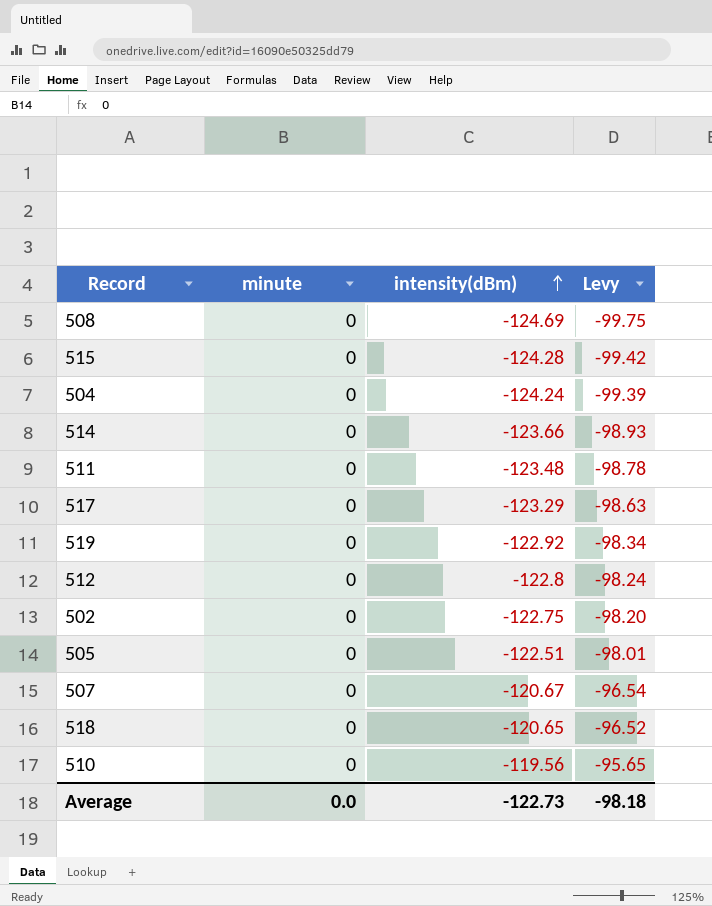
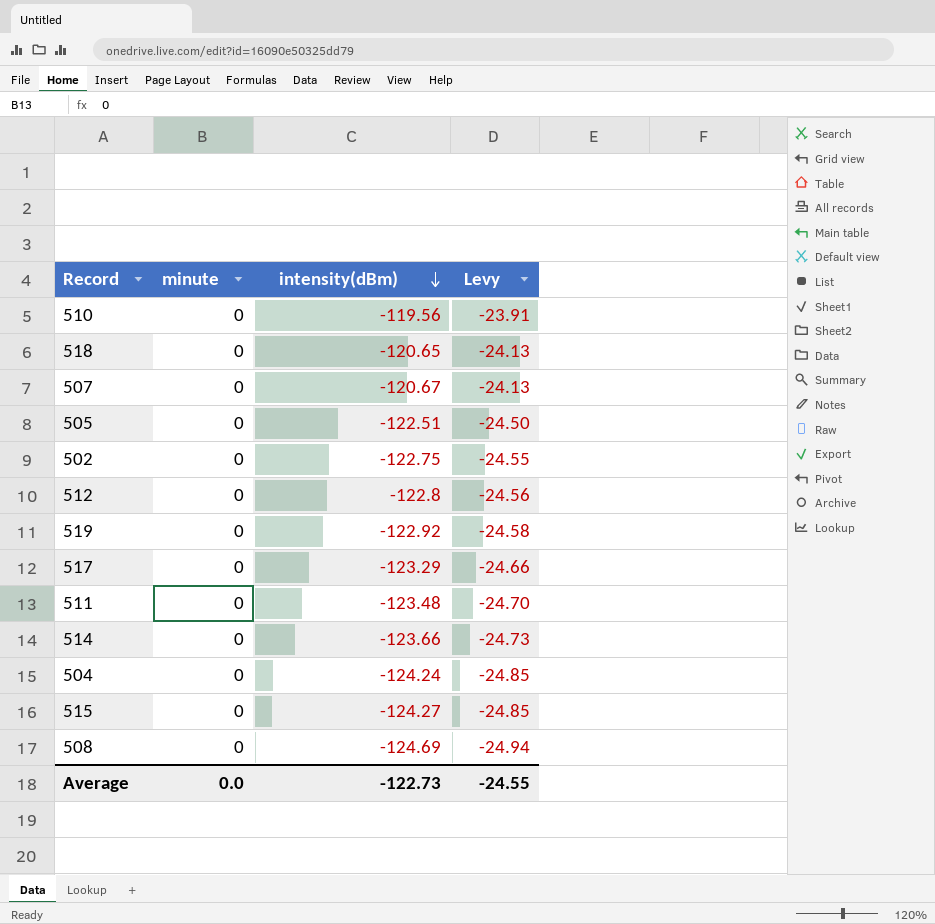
row order: intensity(dBm) ascending -> intensity(dBm) descending
column Levy | formula: [intensity(dBm)] * 0.8 -> [intensity(dBm)] * 0.2
515 | intensity(dBm): -124.28 -> -124.27
Average | Levy: -98.18 -> -24.55

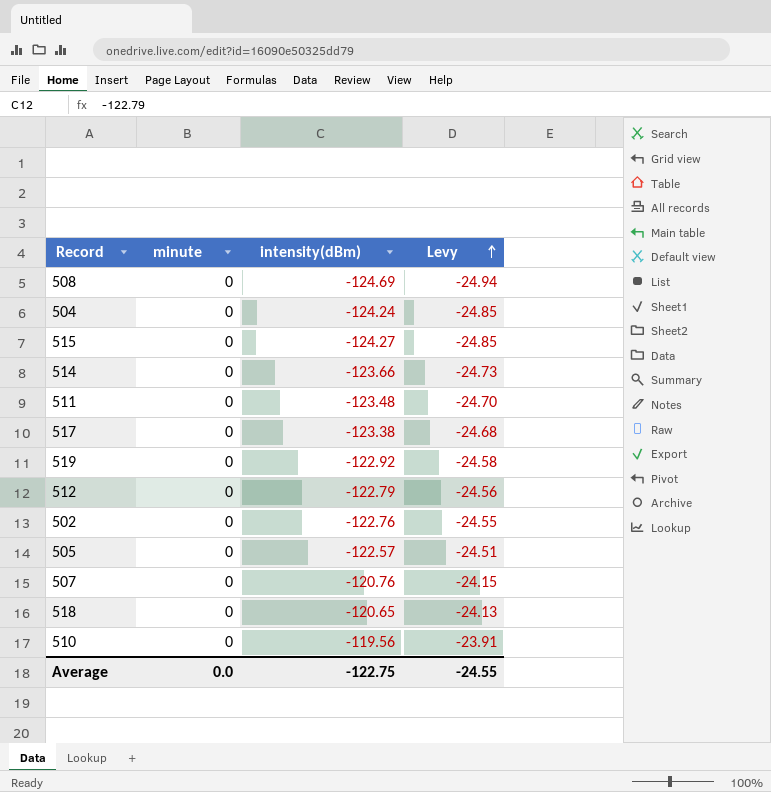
row order: intensity(dBm) descending -> Levy ascending
517 | intensity(dBm): -123.29 -> -123.38
517 | Levy: -24.66 -> -24.68
512 | intensity(dBm): -122.8 -> -122.79
502 | intensity(dBm): -122.75 -> -122.76
505 | intensity(dBm): -122.51 -> -122.57
505 | Levy: -24.50 -> -24.51
507 | intensity(dBm): -120.67 -> -120.76
507 | Levy: -24.13 -> -24.15
Average | intensity(dBm): -122.73 -> -122.75

